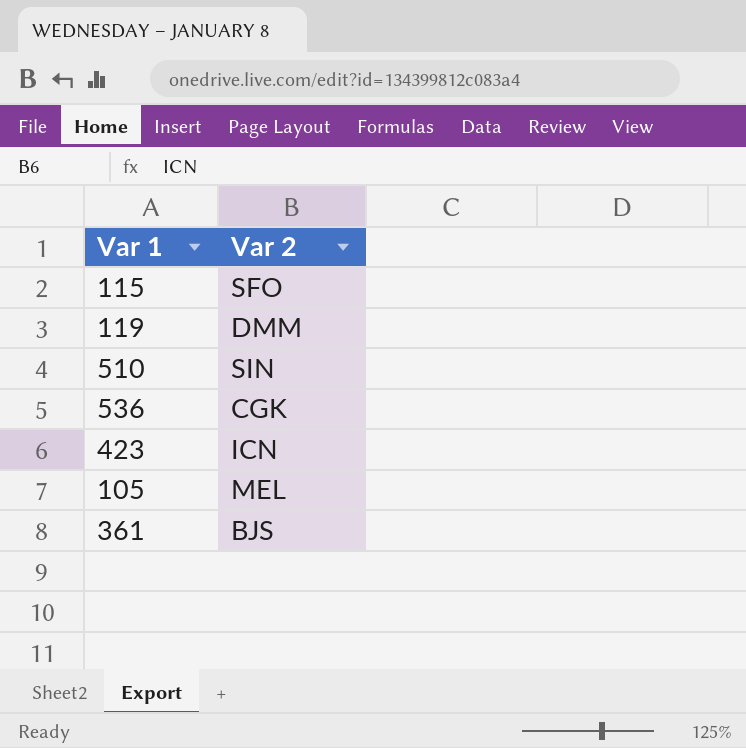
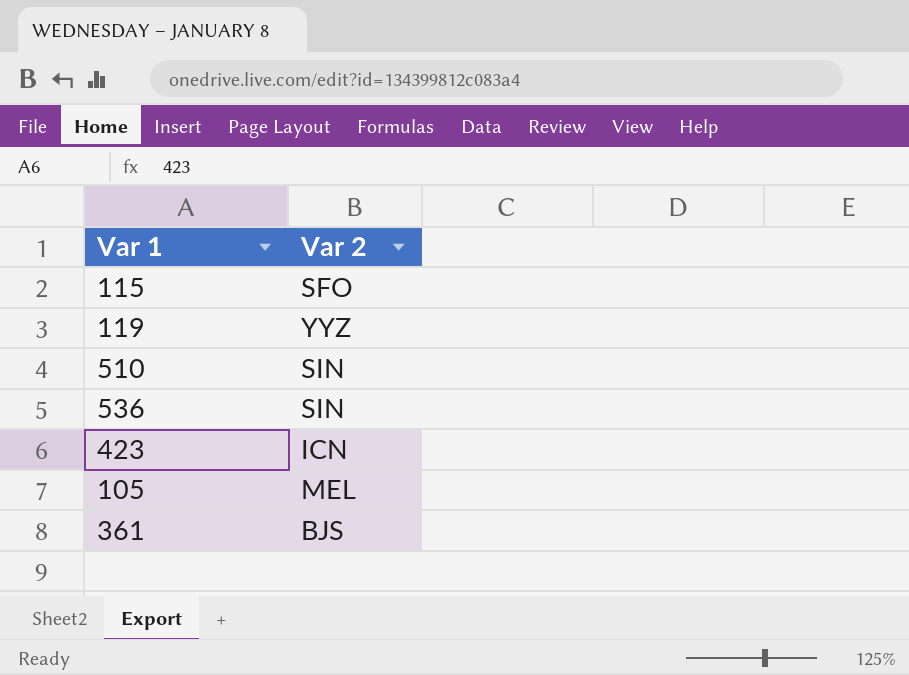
119 | Var 2: DMM -> YYZ
536 | Var 2: CGK -> SIN

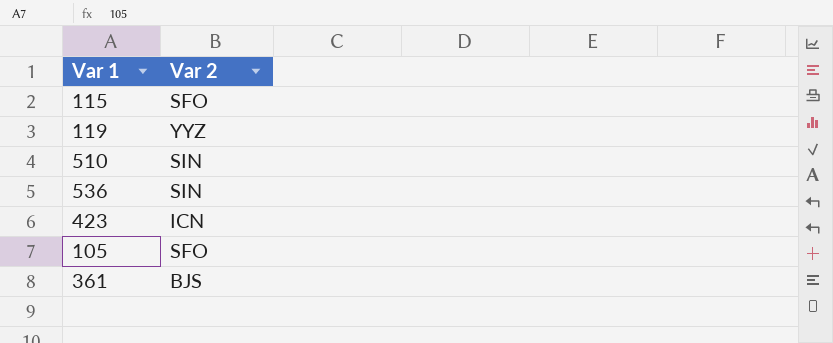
105 | Var 2: MEL -> SFO

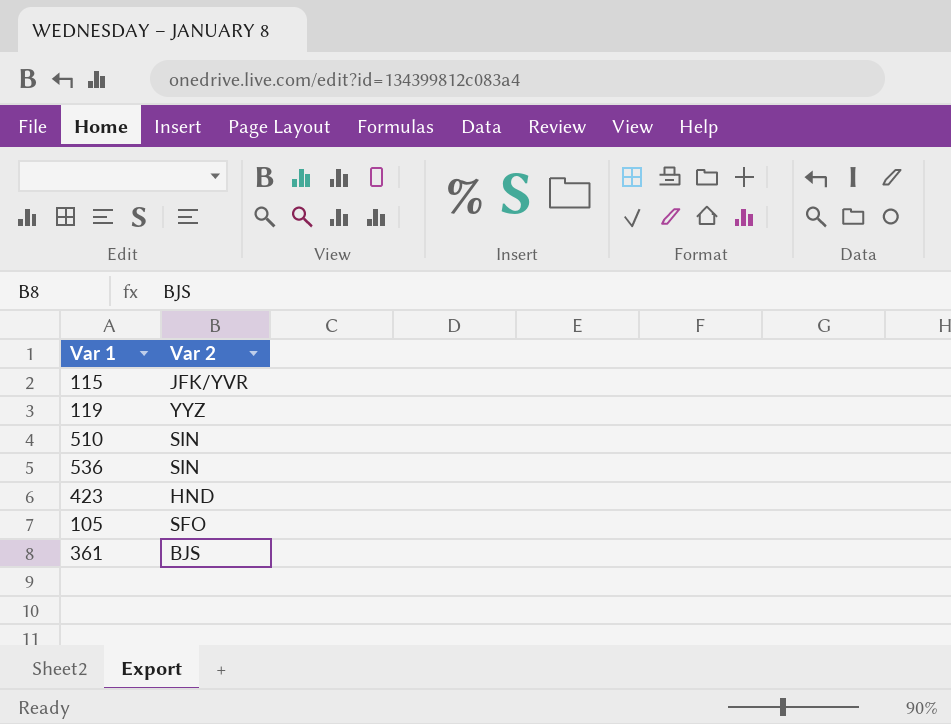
115 | Var 2: SFO -> JFK/YVR
423 | Var 2: ICN -> HND

